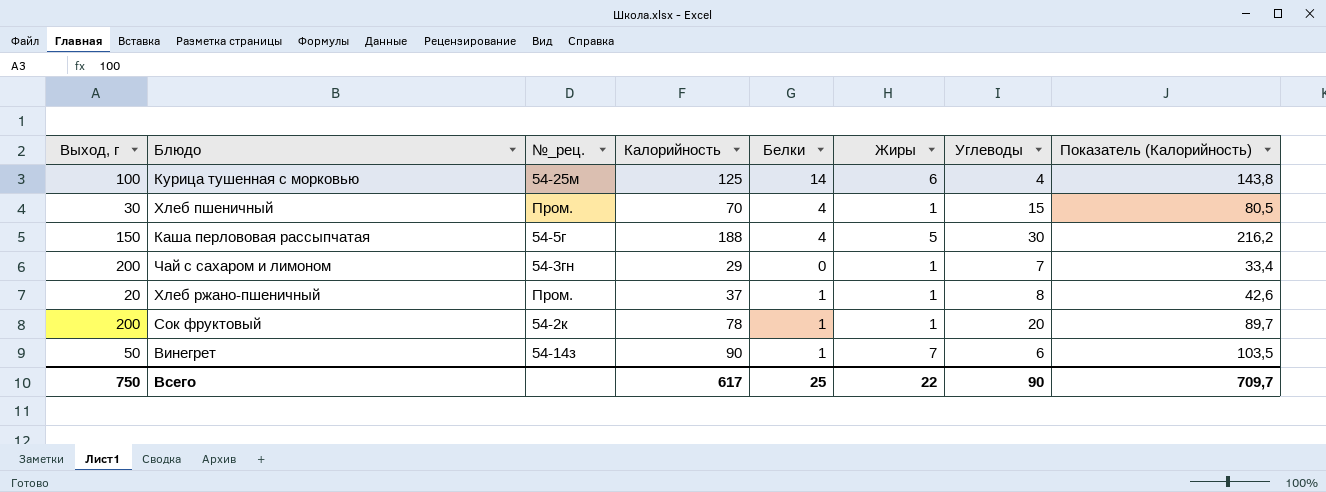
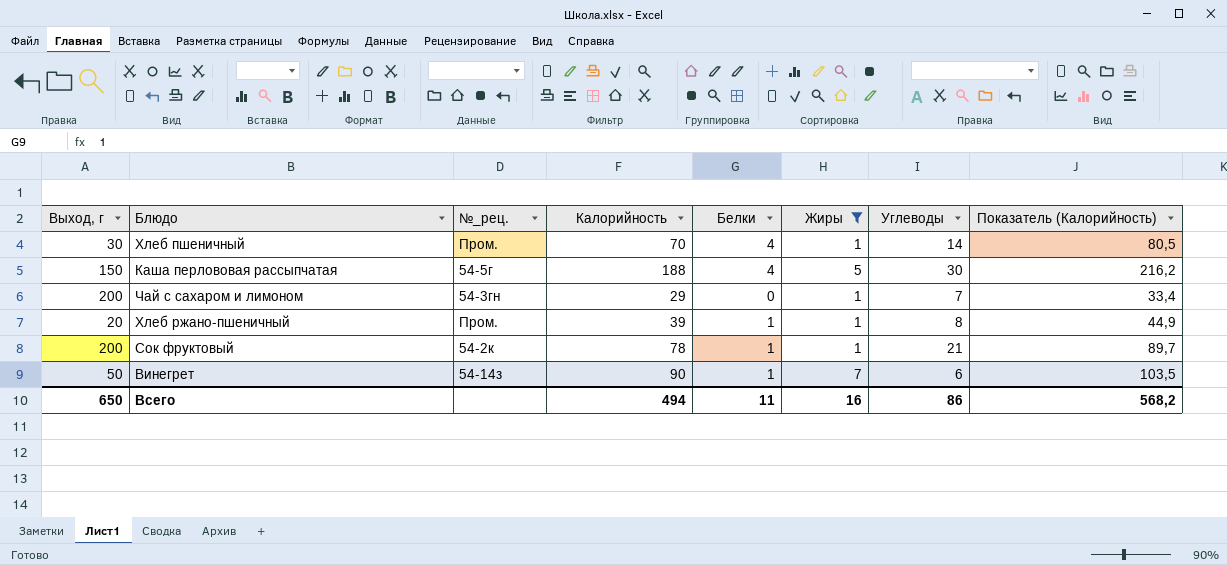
filter: none -> Жиры != 6
Хлеб пшеничный | Углеводы: 15 -> 14
Хлеб ржано-пшеничный | Калорийность: 37 -> 39
Хлеб ржано-пшеничный | Показатель (Калорийность): 42,6 -> 44,9
Сок фруктовый | Углеводы: 20 -> 21
Всего | Выход, г: 750 -> 650
Всего | Калорийность: 617 -> 494
Всего | Белки: 25 -> 11
Всего | Жиры: 22 -> 16
Всего | Углеводы: 90 -> 86
Всего | Показатель (Калорийность): 709,7 -> 568,2

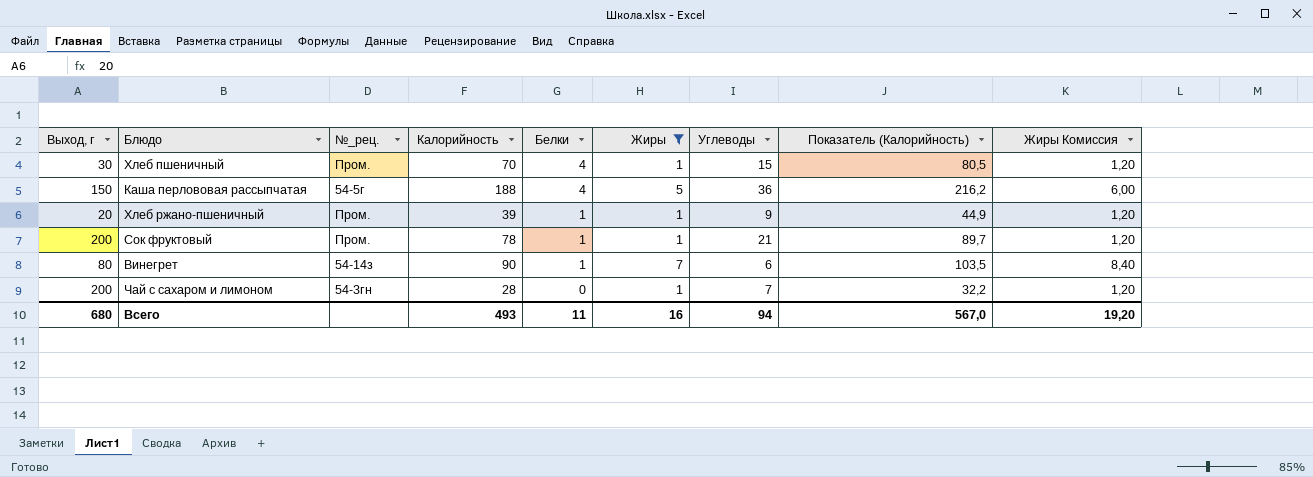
row order: none -> Белки descending
column Жиры Комиссия | formula: none -> [Жиры] * 1,2
Хлеб пшеничный | Углеводы: 14 -> 15
Каша перлововая рассыпчатая | Углеводы: 30 -> 36
Хлеб ржано-пшеничный | Углеводы: 8 -> 9
Сок фруктовый | №_рец.: 54-2к -> Пром.
Винегрет | Выход, г: 50 -> 80
Чай с сахаром и лимоном | Калорийность: 29 -> 28
Чай с сахаром и лимоном | Показатель (Калорийность): 33,4 -> 32,2
Всего | Выход, г: 650 -> 680
Всего | Калорийность: 494 -> 493
Всего | Углеводы: 86 -> 94
Всего | Показатель (Калорийность): 568,2 -> 567,0

